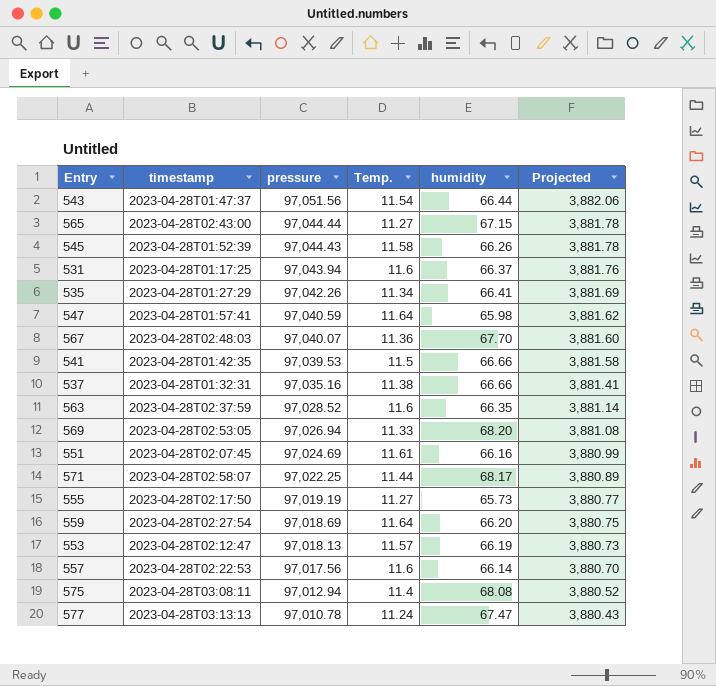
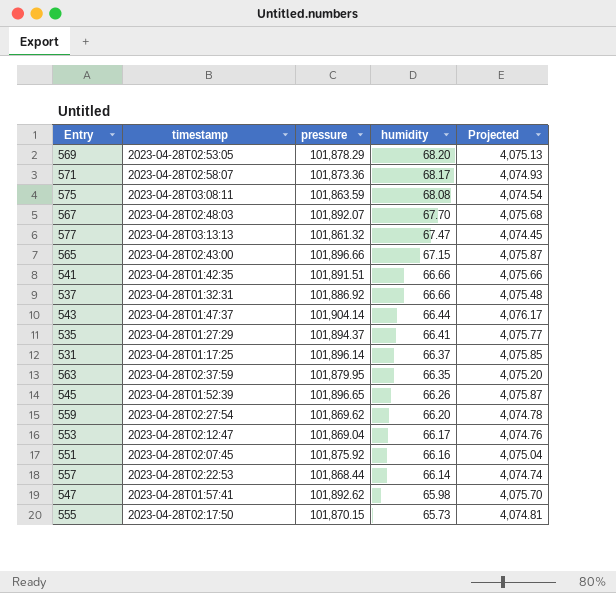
row order: pressure descending -> humidity descending
column Temp. | position: 4 -> none
569 | pressure: 97,026.94 -> 101,878.29
569 | Projected: 3,881.08 -> 4,075.13
571 | pressure: 97,022.25 -> 101,873.36
571 | Projected: 3,880.89 -> 4,074.93
575 | pressure: 97,012.94 -> 101,863.59
575 | Projected: 3,880.52 -> 4,074.54
567 | pressure: 97,040.07 -> 101,892.07
567 | Projected: 3,881.60 -> 4,075.68
577 | pressure: 97,010.78 -> 101,861.32
577 | Projected: 3,880.43 -> 4,074.45
565 | pressure: 97,044.44 -> 101,896.66
565 | Projected: 3,881.78 -> 4,075.87
541 | pressure: 97,039.53 -> 101,891.51
541 | Projected: 3,881.58 -> 4,075.66
537 | pressure: 97,035.16 -> 101,886.92
537 | Projected: 3,881.41 -> 4,075.48
543 | pressure: 97,051.56 -> 101,904.14
543 | Projected: 3,882.06 -> 4,076.17
535 | pressure: 97,042.26 -> 101,894.37
535 | Projected: 3,881.69 -> 4,075.77
531 | pressure: 97,043.94 -> 101,896.14
531 | Projected: 3,881.76 -> 4,075.85
563 | pressure: 97,028.52 -> 101,879.95
563 | Projected: 3,881.14 -> 4,075.20
545 | pressure: 97,044.43 -> 101,896.65
545 | Projected: 3,881.78 -> 4,075.87
559 | pressure: 97,018.69 -> 101,869.62
559 | Projected: 3,880.75 -> 4,074.78
553 | pressure: 97,018.13 -> 101,869.04
553 | humidity: 66.19 -> 66.17
553 | Projected: 3,880.73 -> 4,074.76
551 | pressure: 97,024.69 -> 101,875.92
551 | Projected: 3,880.99 -> 4,075.04
557 | pressure: 97,017.56 -> 101,868.44
557 | Projected: 3,880.70 -> 4,074.74
547 | pressure: 97,040.59 -> 101,892.62
547 | Projected: 3,881.62 -> 4,075.70
555 | pressure: 97,019.19 -> 101,870.15
555 | Projected: 3,880.77 -> 4,074.81

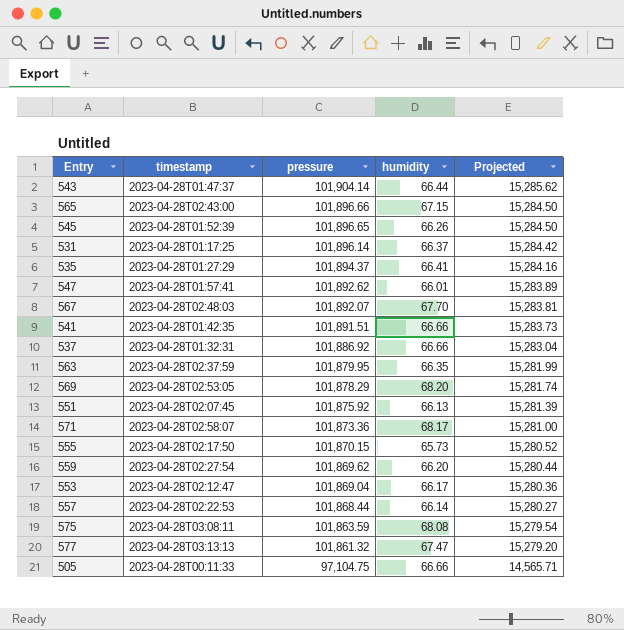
row order: humidity descending -> pressure descending
column Projected | formula: [pressure] * 0.04 -> [pressure] * 0.15
547 | humidity: 65.98 -> 66.01
551 | humidity: 66.16 -> 66.13
row 505: none -> 2023-04-28T00:11:33 | 97,104.75 | 66.66 | 14,565.71

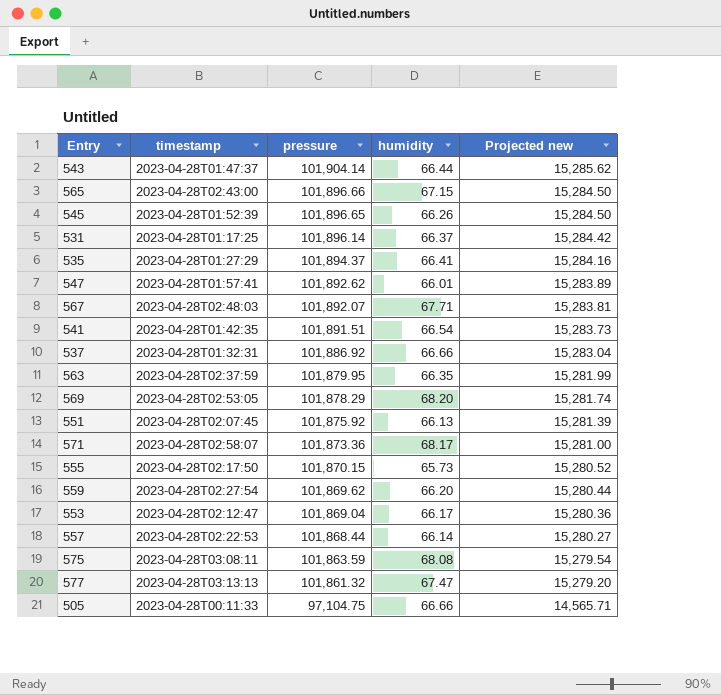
column name: Projected -> Projected new
567 | humidity: 67.70 -> 67.71
541 | humidity: 66.66 -> 66.54

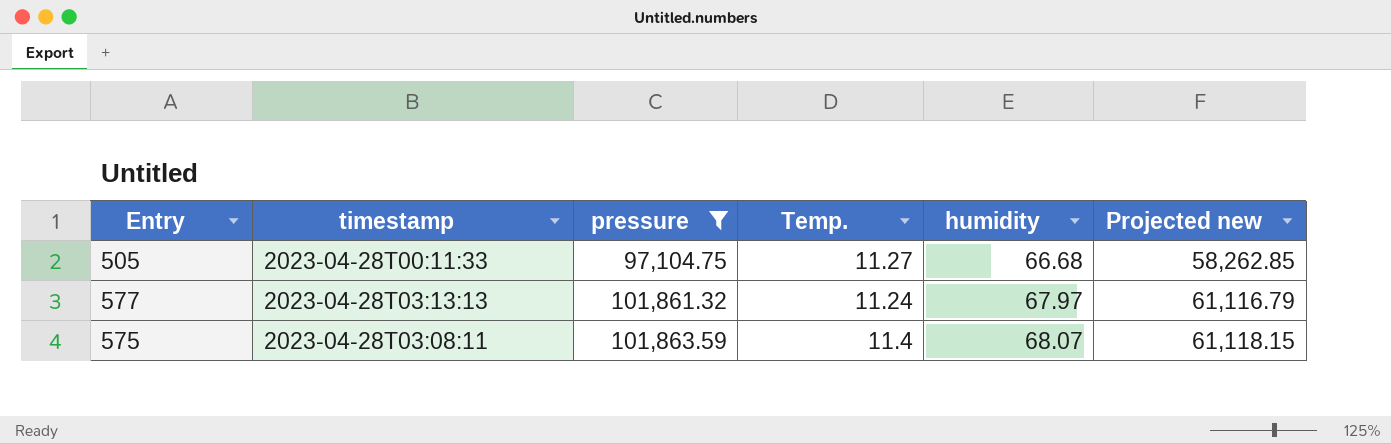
filter: none -> pressure <= 101,863.59
row order: pressure descending -> pressure ascending
column Temp. | position: none -> 4
column Projected new | formula: [pressure] * 0.15 -> [pressure] * 0.6
505 | humidity: 66.66 -> 66.68
577 | humidity: 67.47 -> 67.97
575 | humidity: 68.08 -> 68.07

